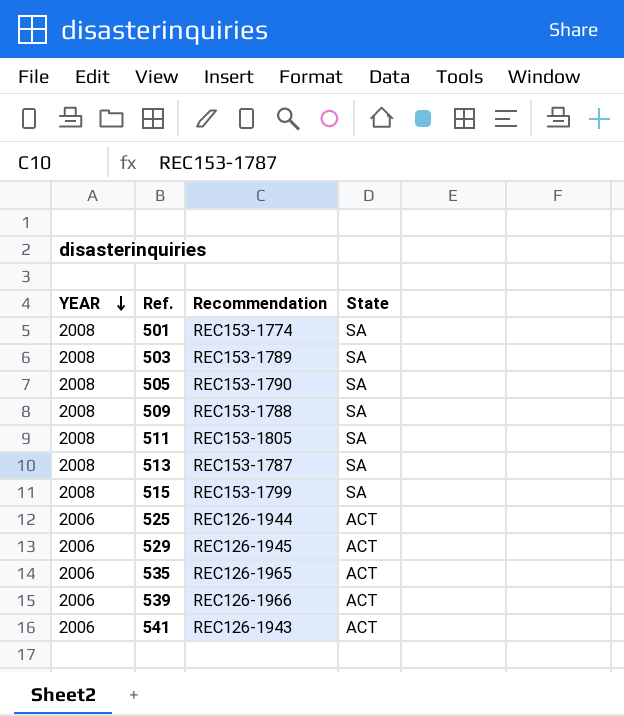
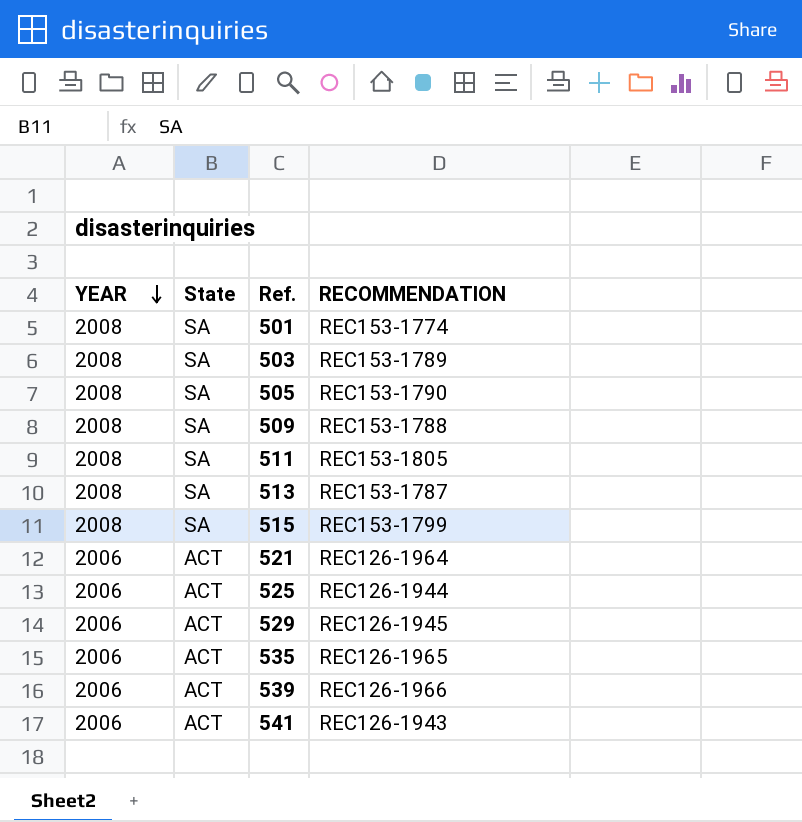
column State | position: 4 -> 2
column name: Recommendation -> RECOMMENDATION
row 521: none -> 2006 | ACT | REC126-1964

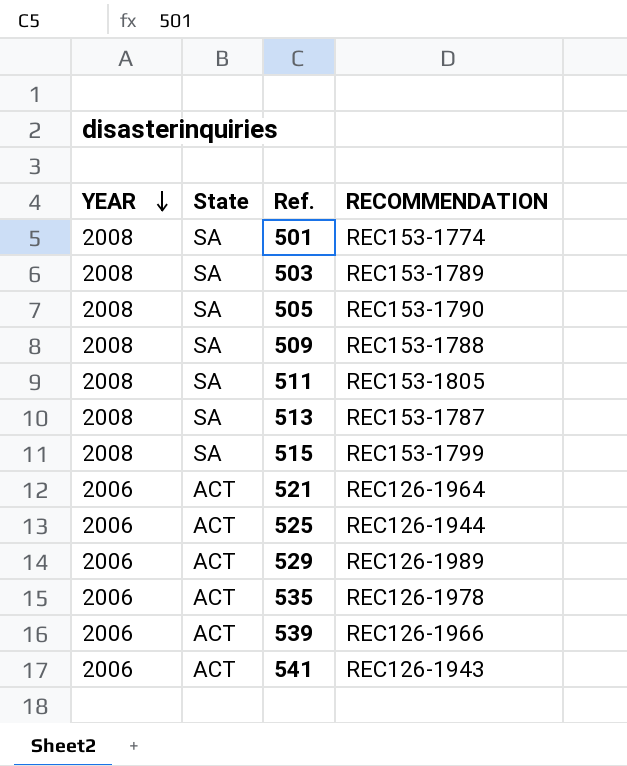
529 | RECOMMENDATION: REC126-1945 -> REC126-1989
535 | RECOMMENDATION: REC126-1965 -> REC126-1978

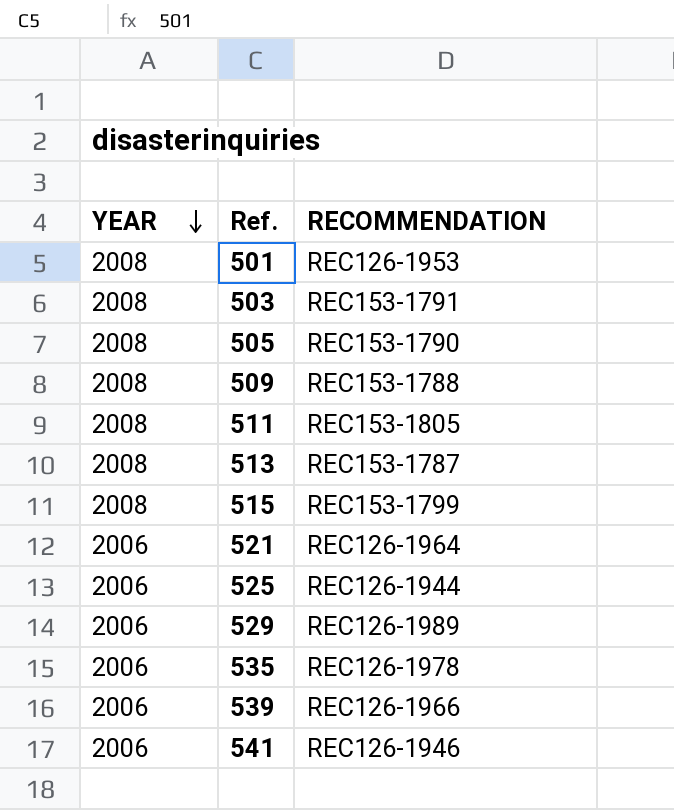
column State | position: 2 -> none
501 | RECOMMENDATION: REC153-1774 -> REC126-1953
503 | RECOMMENDATION: REC153-1789 -> REC153-1791
541 | RECOMMENDATION: REC126-1943 -> REC126-1946

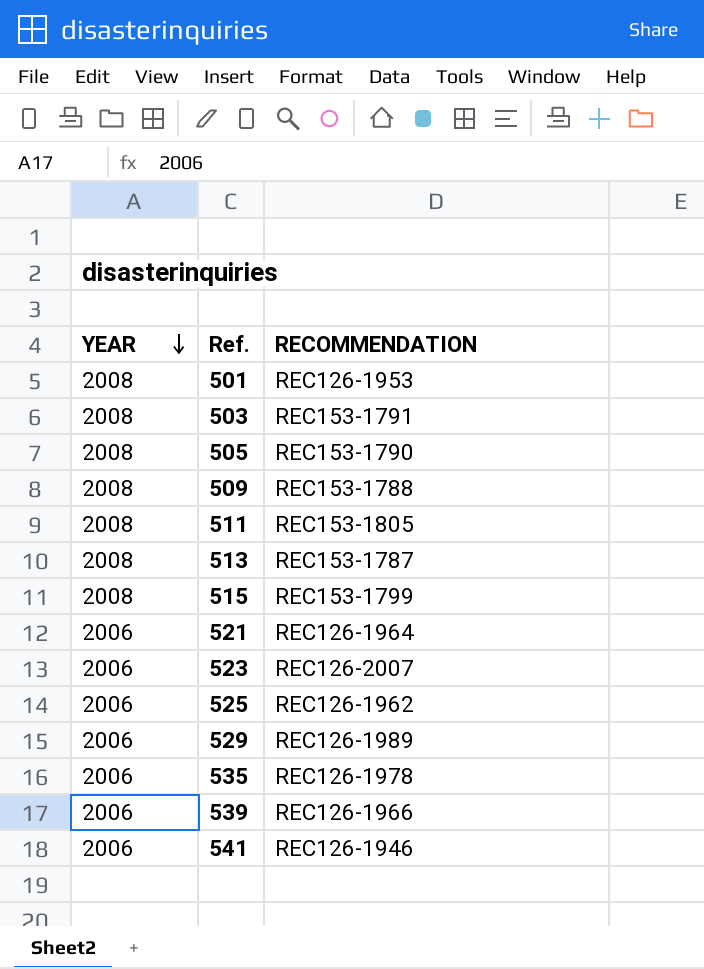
row 523: none -> 2006 | REC126-2007
525 | RECOMMENDATION: REC126-1944 -> REC126-1962

